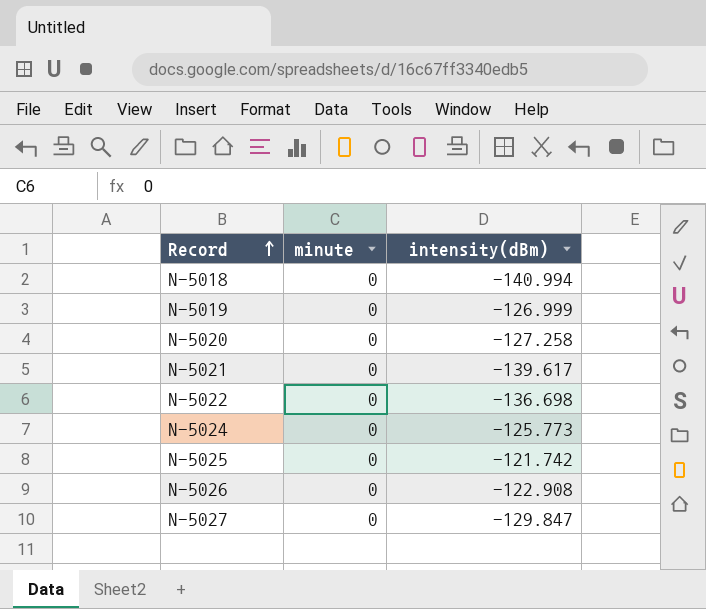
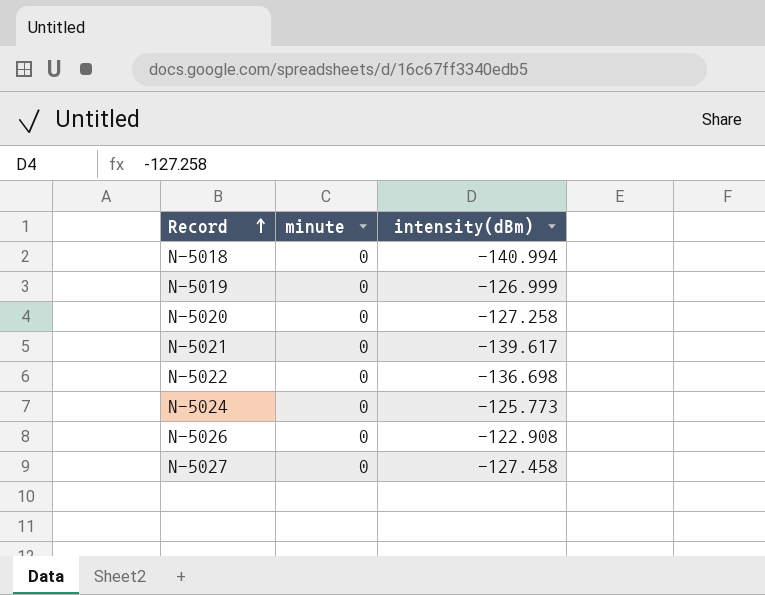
row N-5025: 0 | -121.742 -> none
N-5027 | intensity(dBm): -129.847 -> -127.458

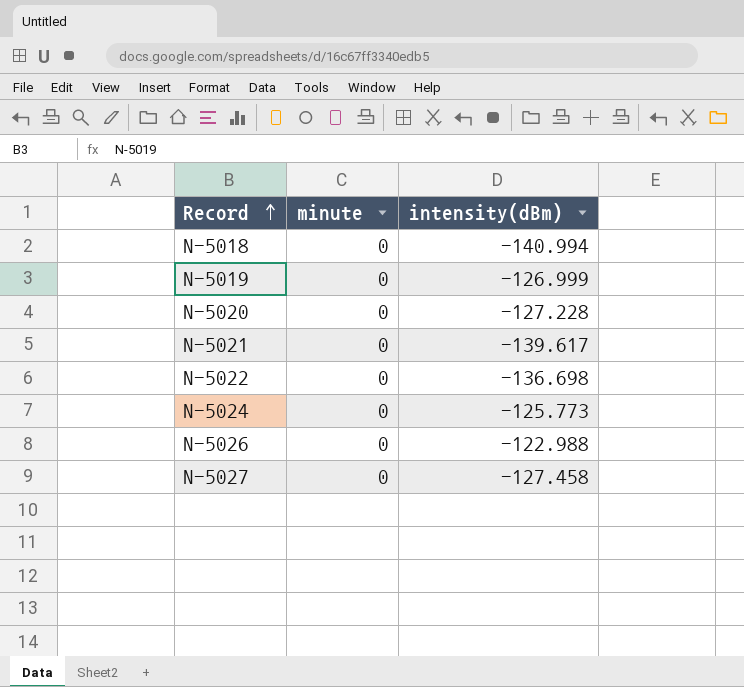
N-5020 | intensity(dBm): -127.258 -> -127.228
N-5026 | intensity(dBm): -122.908 -> -122.988

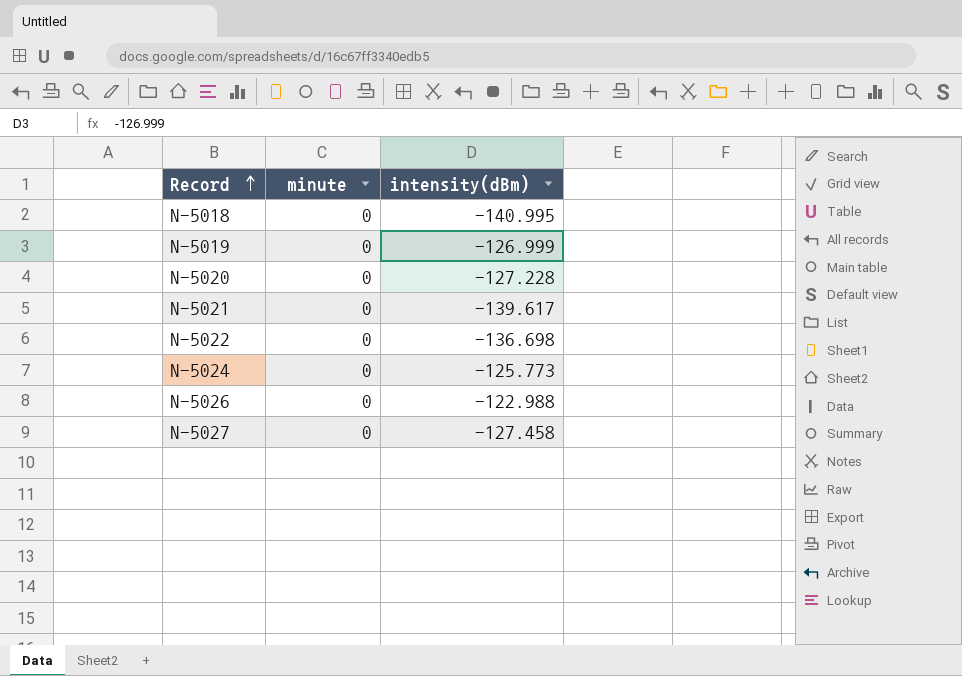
N-5018 | intensity(dBm): -140.994 -> -140.995

